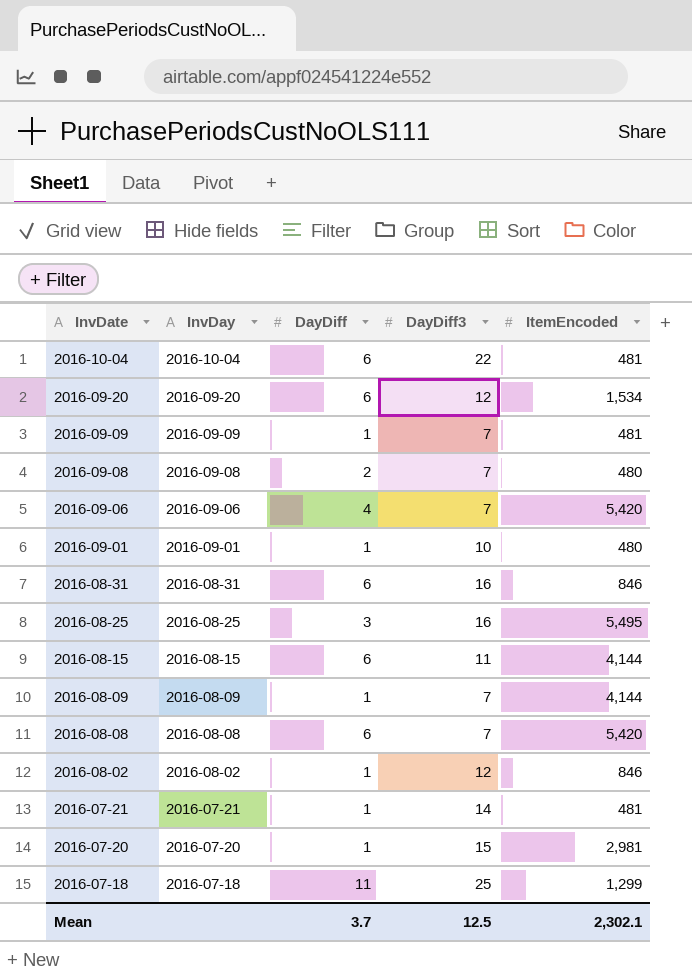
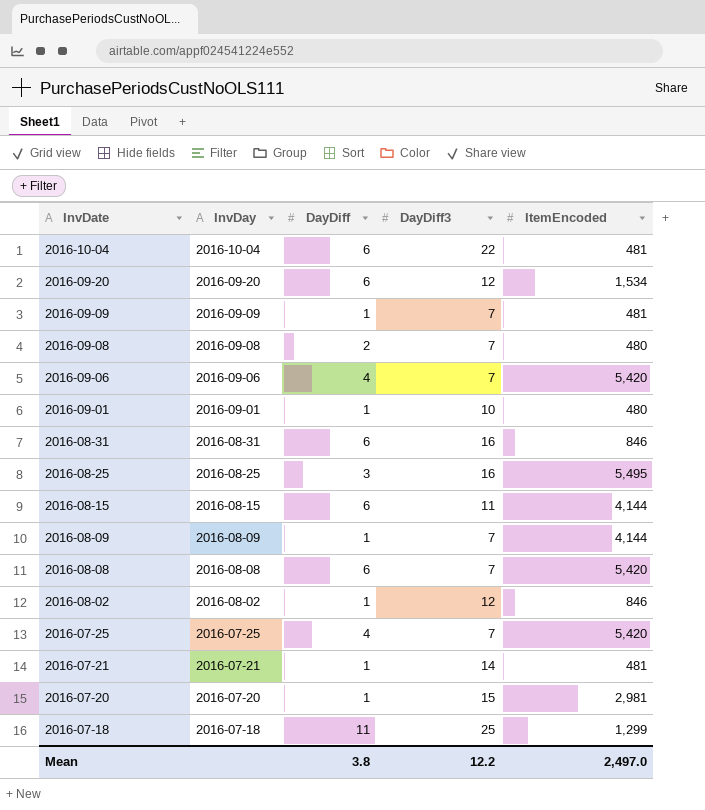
row 2016-07-25: none -> 2016-07-25 | 4 | 7 | 5,420
Mean | DayDiff: 3.7 -> 3.8
Mean | DayDiff3: 12.5 -> 12.2
Mean | ItemEncoded: 2,302.1 -> 2,497.0

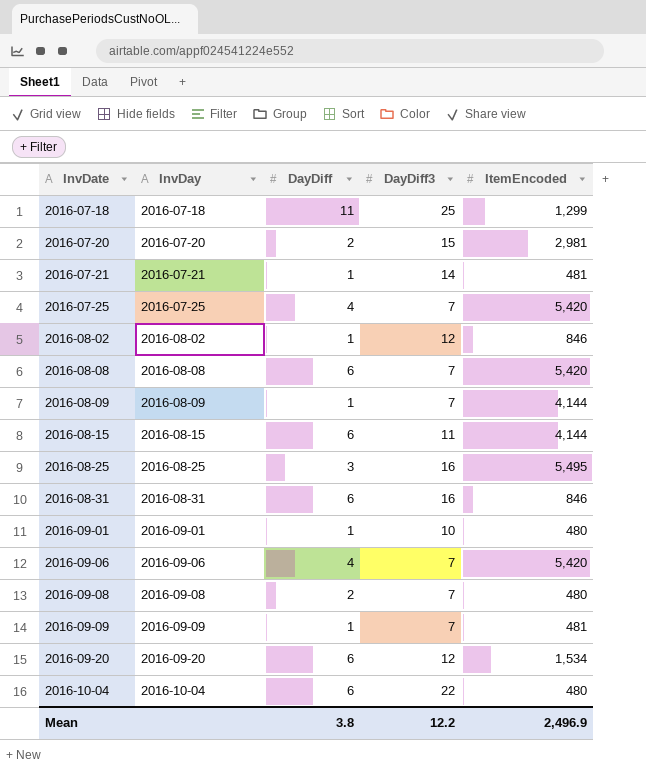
row order: InvDate descending -> InvDate ascending
2016-07-20 | DayDiff: 1 -> 2
2016-10-04 | ItemEncoded: 481 -> 480
Mean | ItemEncoded: 2,497.0 -> 2,496.9

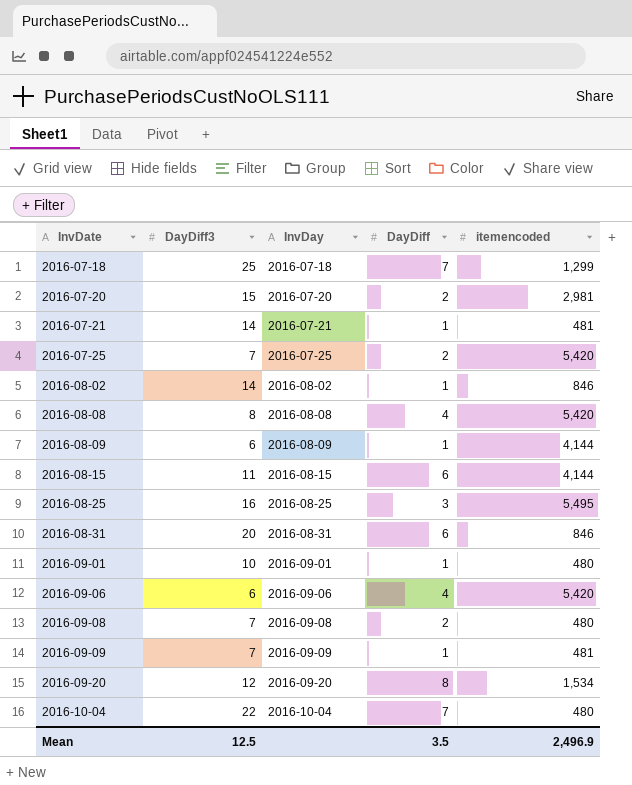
column DayDiff3 | position: 4 -> 2
column name: ItemEncoded -> itemencoded
2016-07-18 | DayDiff: 11 -> 7
2016-07-25 | DayDiff: 4 -> 2
2016-08-02 | DayDiff3: 12 -> 14
2016-08-08 | DayDiff3: 7 -> 8
2016-08-08 | DayDiff: 6 -> 4
2016-08-09 | DayDiff3: 7 -> 6
2016-08-31 | DayDiff3: 16 -> 20
2016-09-06 | DayDiff3: 7 -> 6
2016-09-20 | DayDiff: 6 -> 8
2016-10-04 | DayDiff: 6 -> 7
Mean | DayDiff3: 12.2 -> 12.5
Mean | DayDiff: 3.8 -> 3.5

